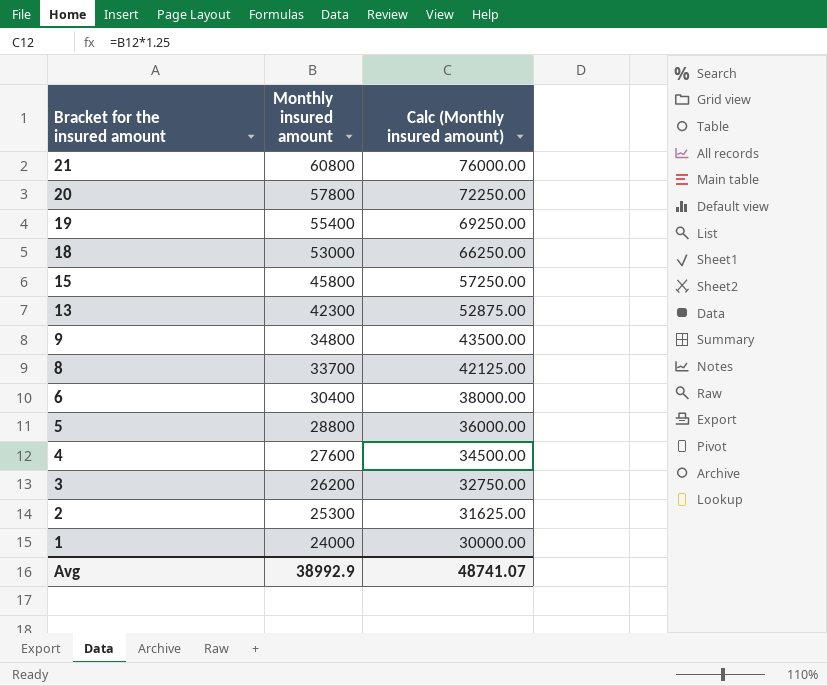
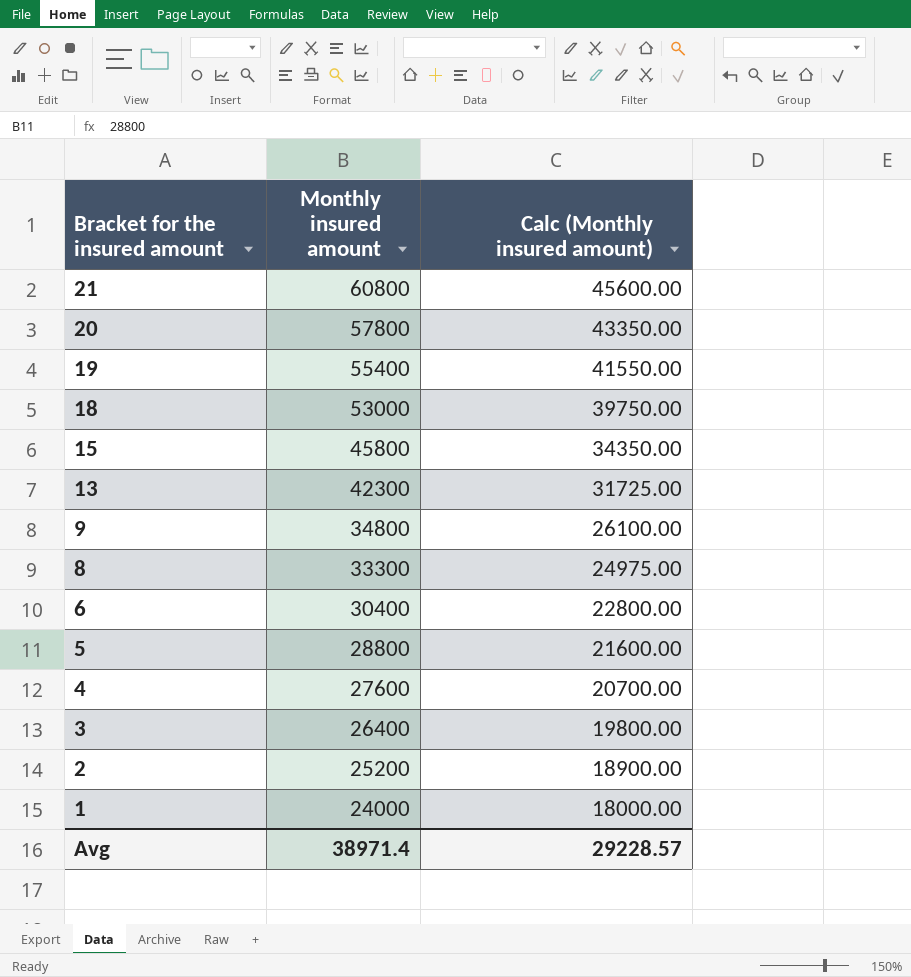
column Calc (Monthly insured amount) | formula: [Monthly insured amount] * 1.25 -> [Monthly insured amount] * 0.75
8 | Monthly insured amount: 33700 -> 33300
3 | Monthly insured amount: 26200 -> 26400
2 | Monthly insured amount: 25300 -> 25200
Avg | Monthly insured amount: 38992.9 -> 38971.4
Avg | Calc (Monthly insured amount): 48741.07 -> 29228.57

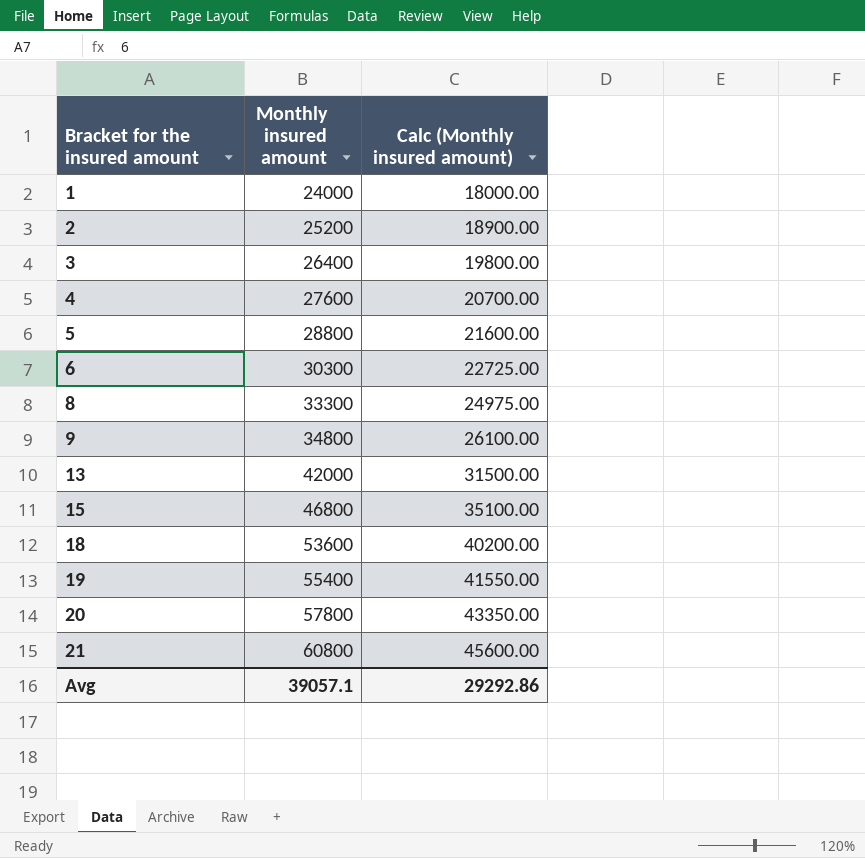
row order: Bracket for the insured amount descending -> Bracket for the insured amount ascending
6 | Monthly insured amount: 30400 -> 30300
6 | Calc (Monthly insured amount): 22800.00 -> 22725.00
13 | Monthly insured amount: 42300 -> 42000
13 | Calc (Monthly insured amount): 31725.00 -> 31500.00
15 | Monthly insured amount: 45800 -> 46800
15 | Calc (Monthly insured amount): 34350.00 -> 35100.00
18 | Monthly insured amount: 53000 -> 53600
18 | Calc (Monthly insured amount): 39750.00 -> 40200.00
Avg | Monthly insured amount: 38971.4 -> 39057.1
Avg | Calc (Monthly insured amount): 29228.57 -> 29292.86

